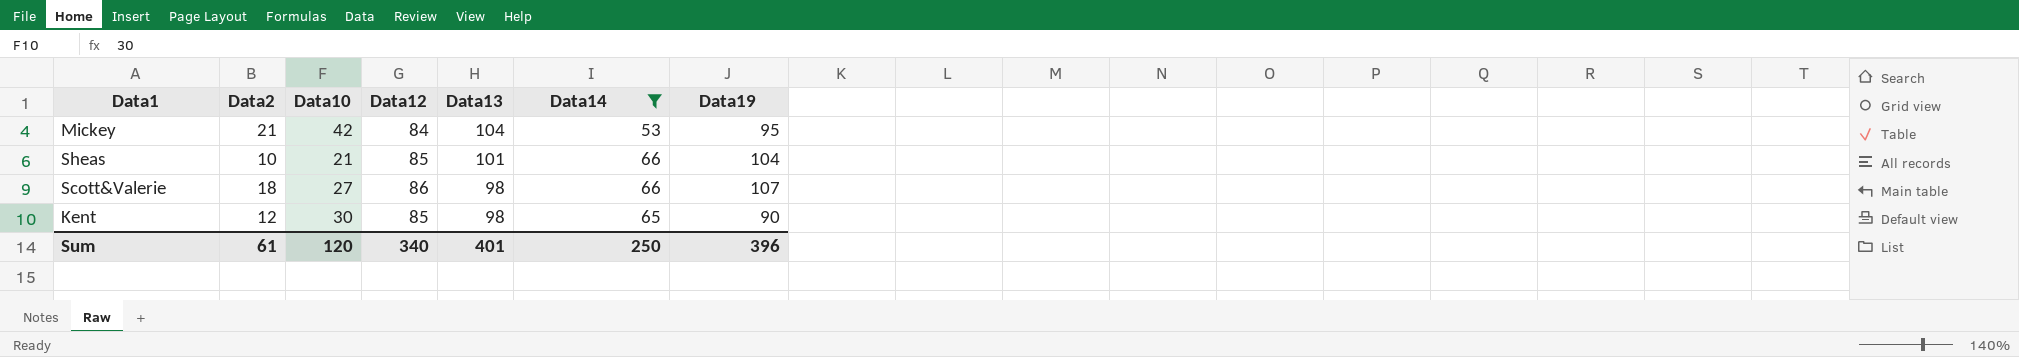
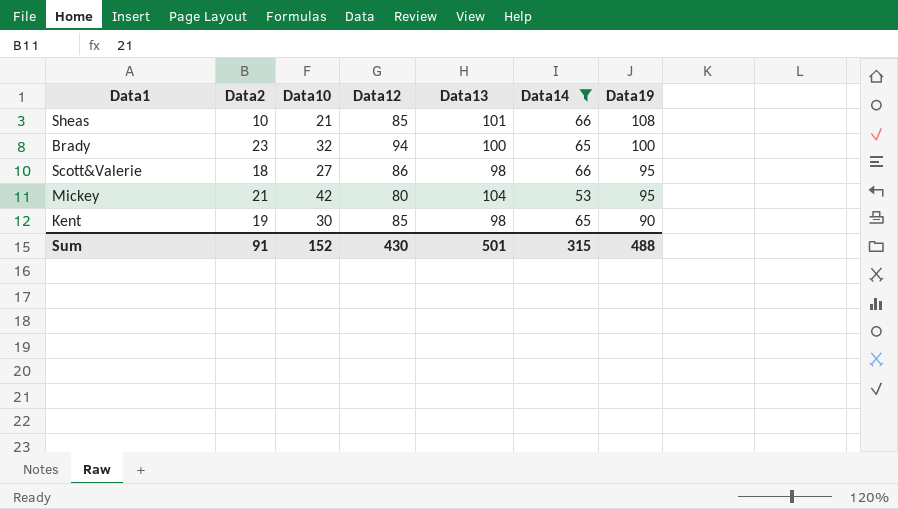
row order: Data13 descending -> Data19 descending
Sheas | Data19: 104 -> 108
row Brady: none -> 23 | 32 | 94 | 100 | 65 | 100
Scott&Valerie | Data19: 107 -> 95
Mickey | Data12: 84 -> 80
Kent | Data2: 12 -> 19
Sum | Data2: 61 -> 91
Sum | Data10: 120 -> 152
Sum | Data12: 340 -> 430
Sum | Data13: 401 -> 501
Sum | Data14: 250 -> 315
Sum | Data19: 396 -> 488

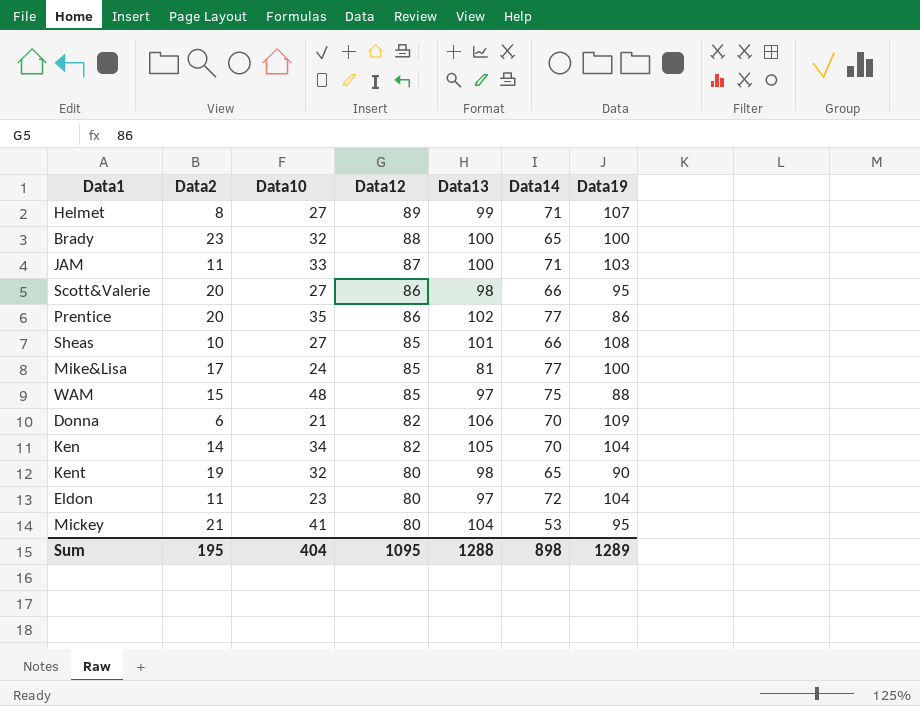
filter: Data14 <= 66 -> none
row order: Data19 descending -> Data12 descending
Brady | Data12: 94 -> 88
Scott&Valerie | Data2: 18 -> 20
Sheas | Data10: 21 -> 27
Kent | Data10: 30 -> 32
Kent | Data12: 85 -> 80
Mickey | Data10: 42 -> 41
Sum | Data2: 91 -> 195
Sum | Data10: 152 -> 404
Sum | Data12: 430 -> 1095
Sum | Data13: 501 -> 1288
Sum | Data14: 315 -> 898
Sum | Data19: 488 -> 1289

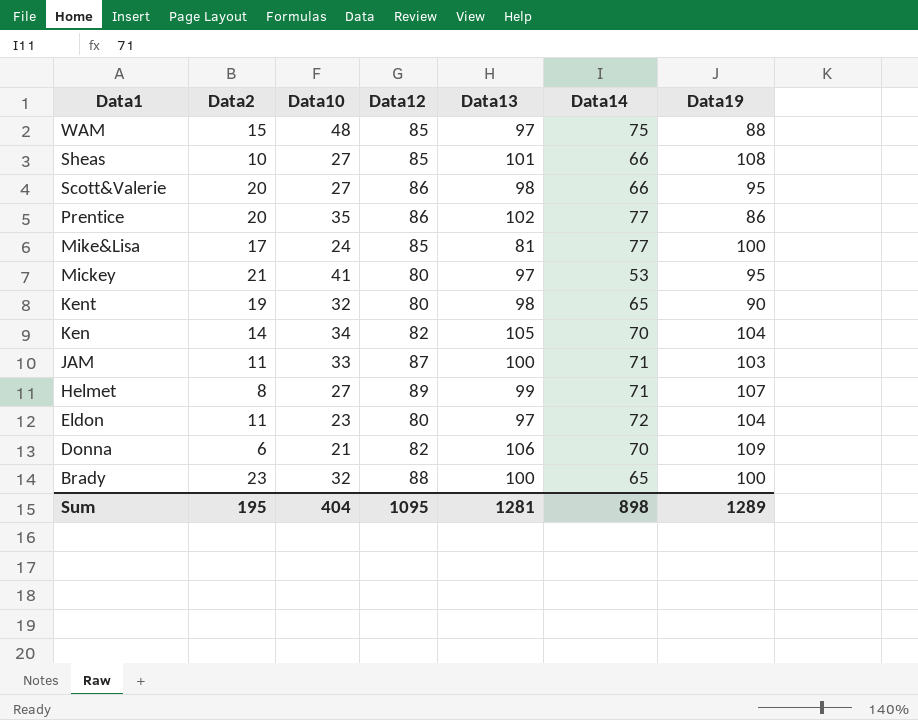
row order: Data12 descending -> Data1 descending
Mickey | Data13: 104 -> 97
Sum | Data13: 1288 -> 1281

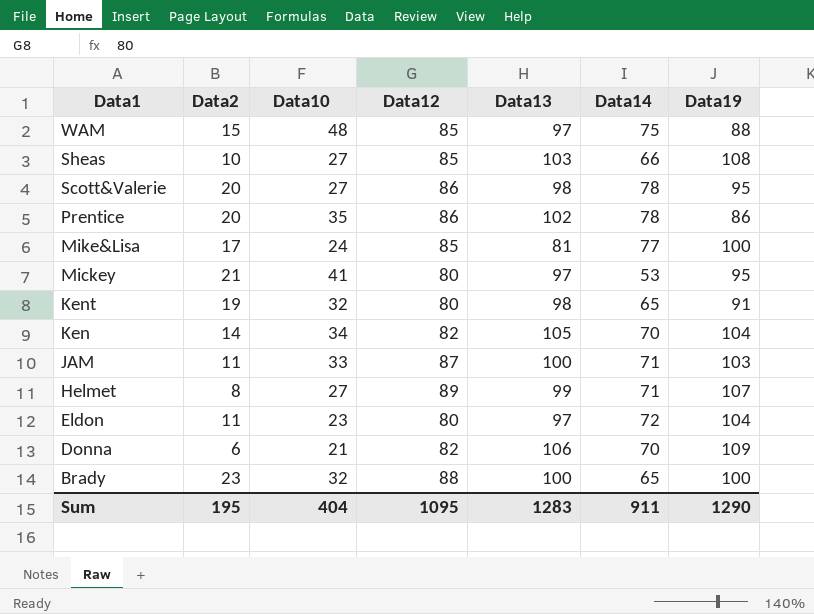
Sheas | Data13: 101 -> 103
Scott&Valerie | Data14: 66 -> 78
Prentice | Data14: 77 -> 78
Kent | Data19: 90 -> 91
Sum | Data13: 1281 -> 1283
Sum | Data14: 898 -> 911
Sum | Data19: 1289 -> 1290

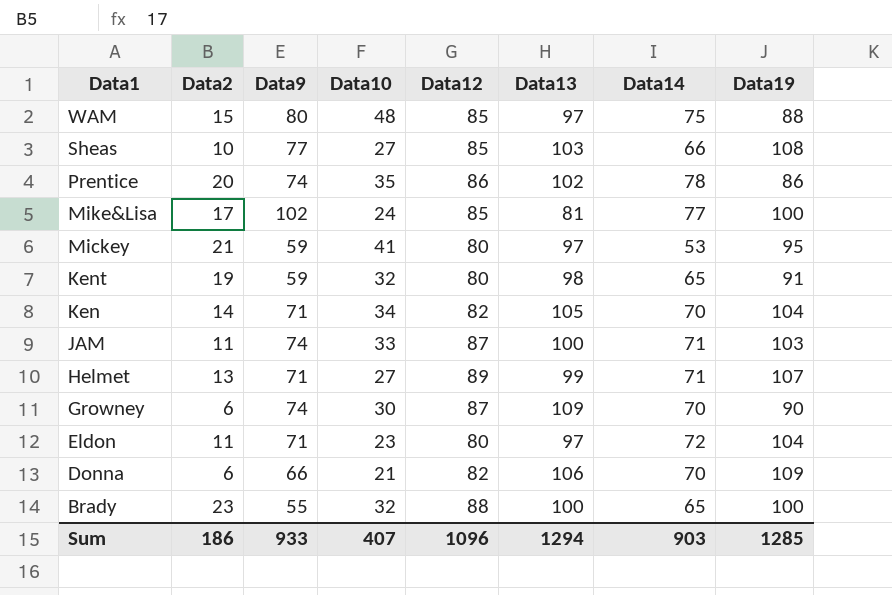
column Data9 | position: none -> 3
row Scott&Valerie: 20 | 27 | 86 | 98 | 78 | 95 -> none
Helmet | Data2: 8 -> 13
row Growney: none -> 6 | 74 | 30 | 87 | 109 | 70 | 90
Sum | Data2: 195 -> 186
Sum | Data10: 404 -> 407
Sum | Data12: 1095 -> 1096
Sum | Data13: 1283 -> 1294
Sum | Data14: 911 -> 903
Sum | Data19: 1290 -> 1285

